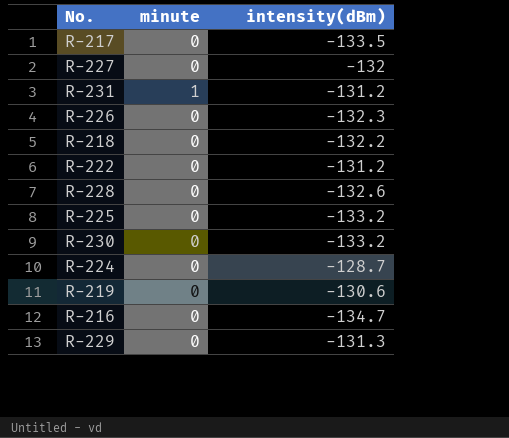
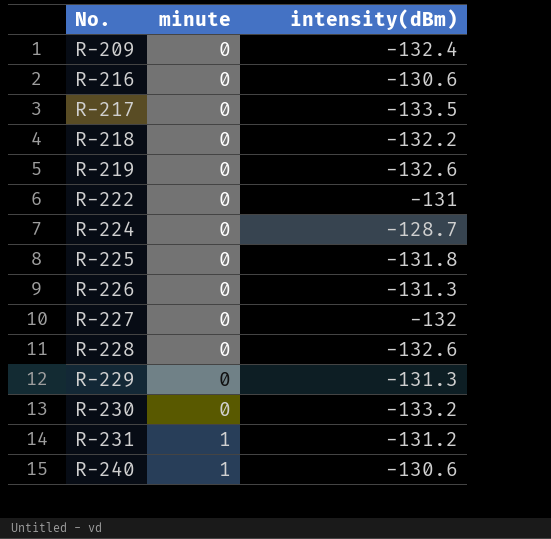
row order: none -> No. ascending
row R-209: none -> 0 | -132.4
R-216 | intensity(dBm): -134.7 -> -130.6
R-219 | intensity(dBm): -130.6 -> -132.6
R-222 | intensity(dBm): -131.2 -> -131
R-225 | intensity(dBm): -133.2 -> -131.8
R-226 | intensity(dBm): -132.3 -> -131.3
row R-240: none -> 1 | -130.6

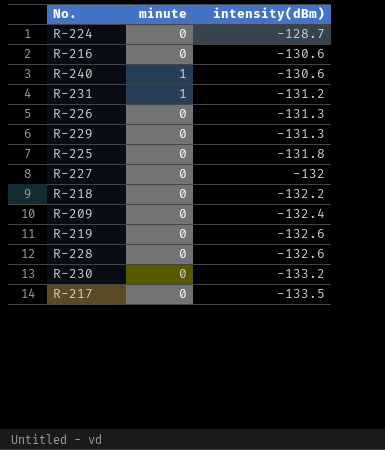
row order: No. ascending -> intensity(dBm) descending
row R-222: 0 | -131 -> none

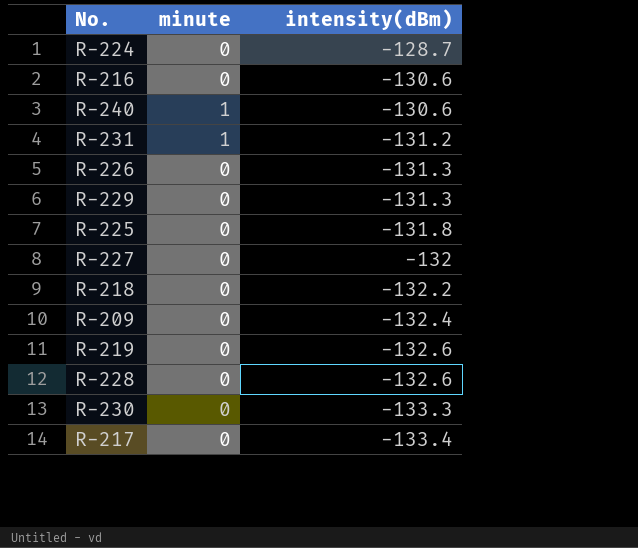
R-230 | intensity(dBm): -133.2 -> -133.3
R-217 | intensity(dBm): -133.5 -> -133.4

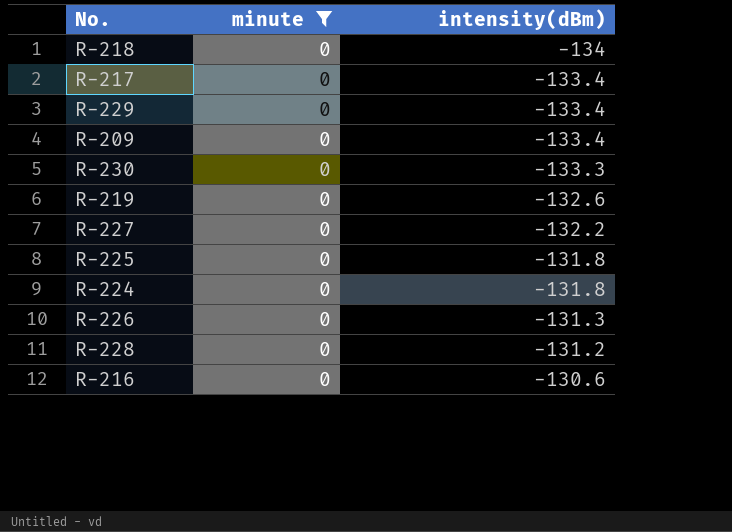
filter: none -> minute = 0
row order: intensity(dBm) descending -> intensity(dBm) ascending
R-218 | intensity(dBm): -132.2 -> -134
R-229 | intensity(dBm): -131.3 -> -133.4
R-209 | intensity(dBm): -132.4 -> -133.4
R-227 | intensity(dBm): -132 -> -132.2
R-224 | intensity(dBm): -128.7 -> -131.8
R-228 | intensity(dBm): -132.6 -> -131.2

